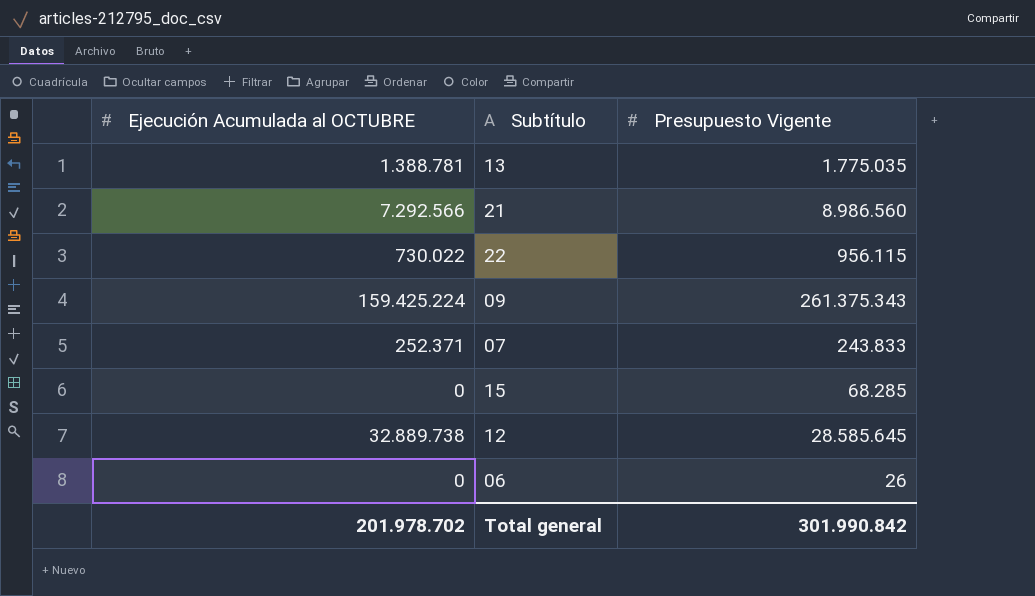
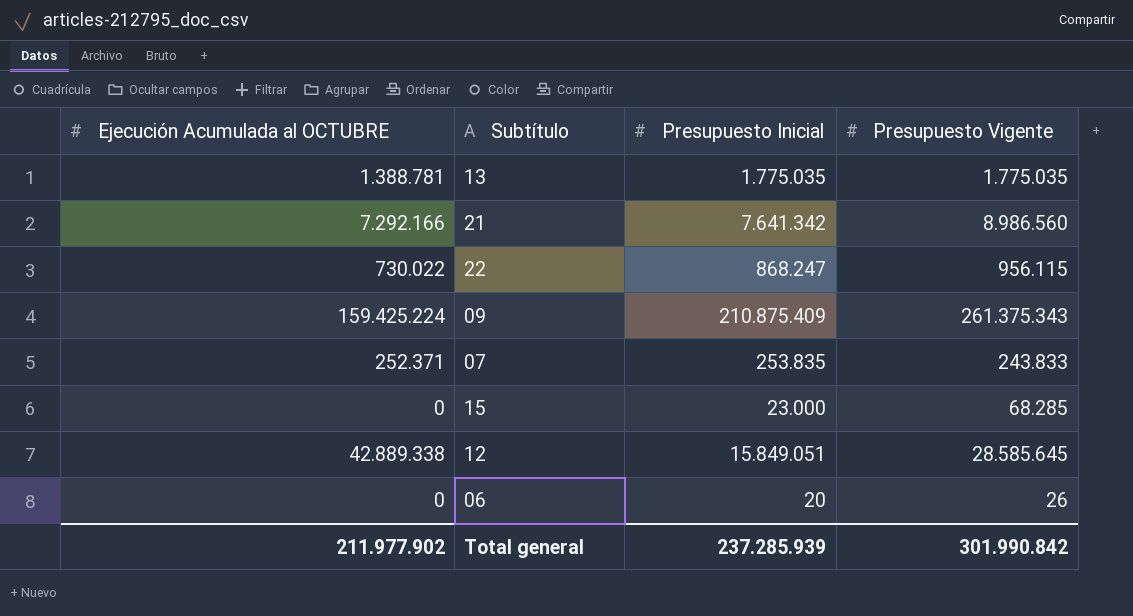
column Presupuesto Inicial | position: none -> 3
21 | Ejecución Acumulada al OCTUBRE: 7.292.566 -> 7.292.166
12 | Ejecución Acumulada al OCTUBRE: 32.889.738 -> 42.889.338
Total general | Ejecución Acumulada al OCTUBRE: 201.978.702 -> 211.977.902

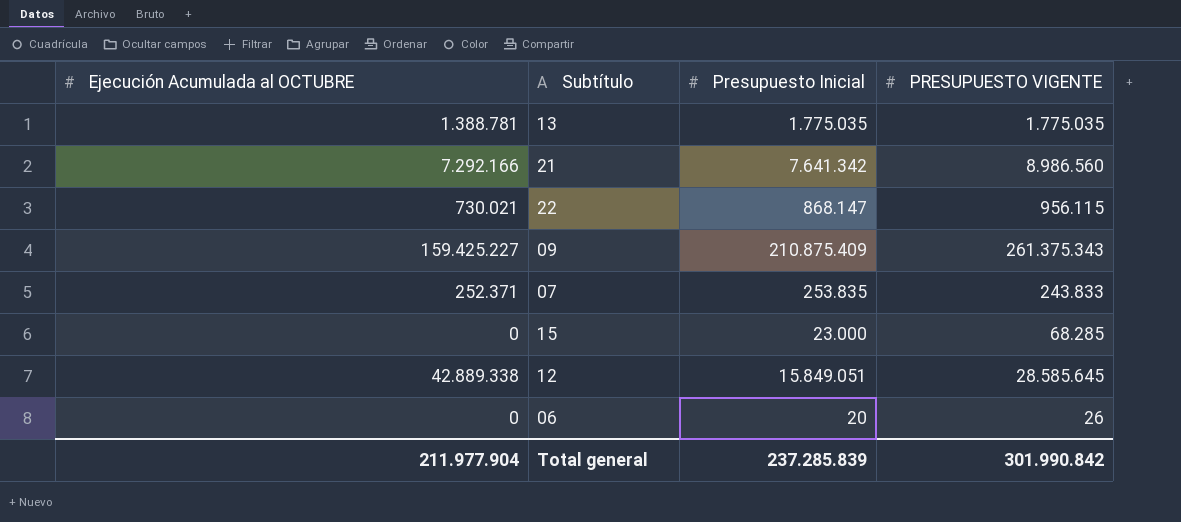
column name: Presupuesto Vigente -> PRESUPUESTO VIGENTE
22 | Ejecución Acumulada al OCTUBRE: 730.022 -> 730.021
22 | Presupuesto Inicial: 868.247 -> 868.147
09 | Ejecución Acumulada al OCTUBRE: 159.425.224 -> 159.425.227
Total general | Ejecución Acumulada al OCTUBRE: 211.977.902 -> 211.977.904
Total general | Presupuesto Inicial: 237.285.939 -> 237.285.839

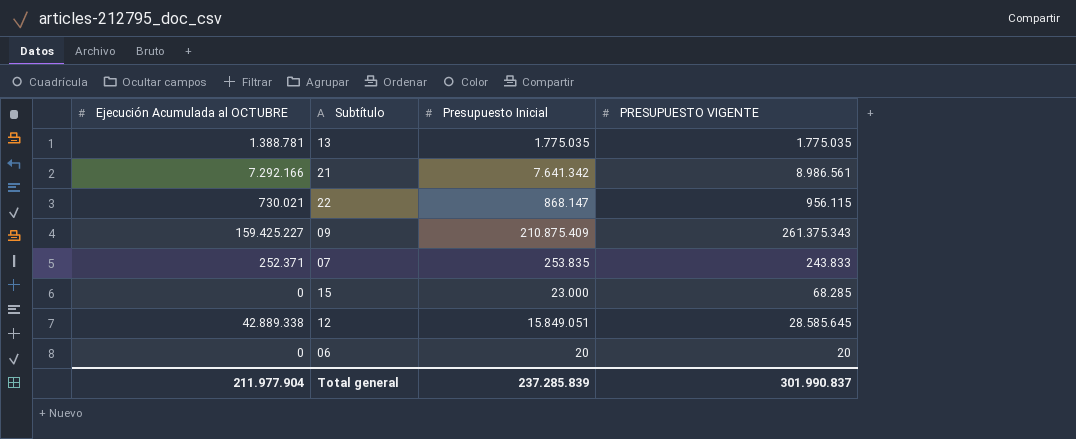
21 | PRESUPUESTO VIGENTE: 8.986.560 -> 8.986.561
06 | PRESUPUESTO VIGENTE: 26 -> 20
Total general | PRESUPUESTO VIGENTE: 301.990.842 -> 301.990.837

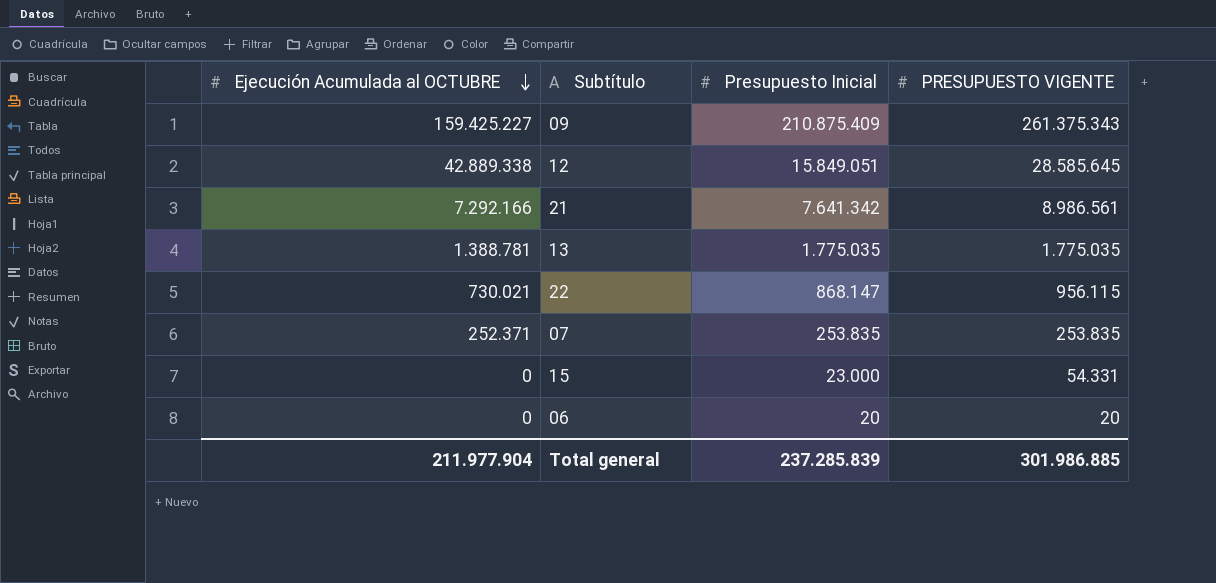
row order: none -> Ejecución Acumulada al OCTUBRE descending
07 | PRESUPUESTO VIGENTE: 243.833 -> 253.835
15 | PRESUPUESTO VIGENTE: 68.285 -> 54.331
Total general | PRESUPUESTO VIGENTE: 301.990.837 -> 301.986.885

